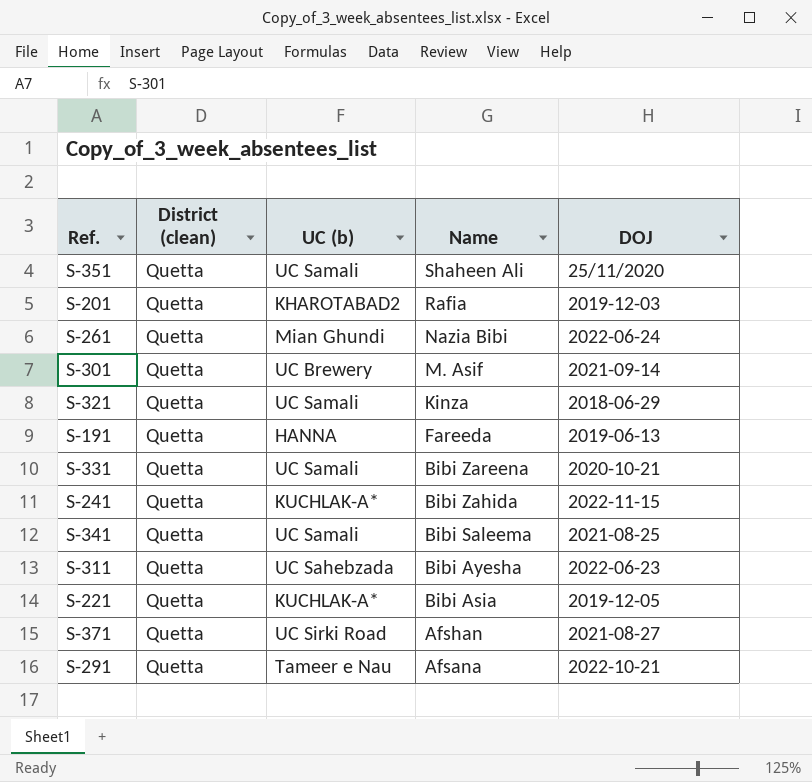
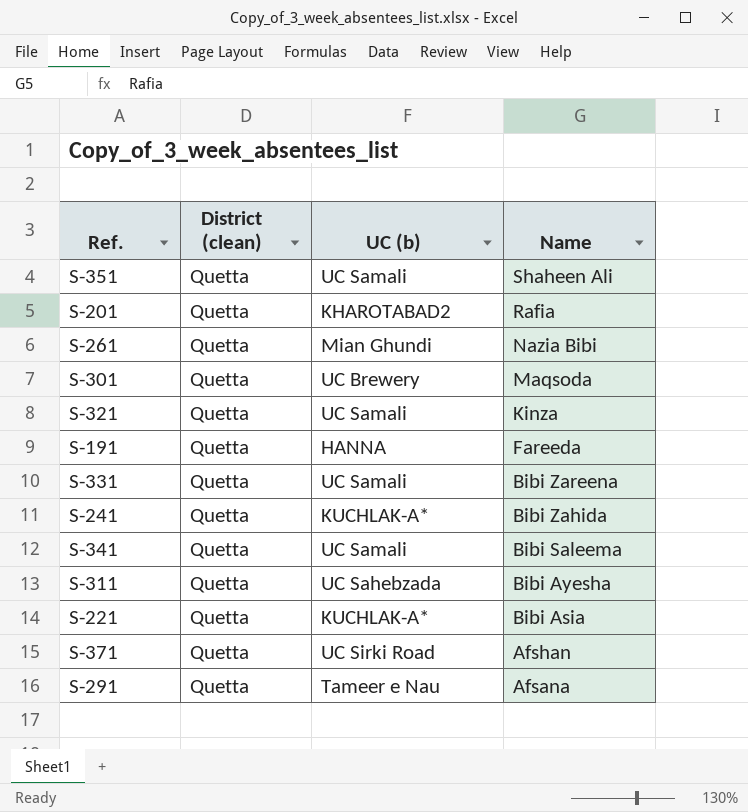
column DOJ | position: 5 -> none
S-301 | Name: M. Asif -> Maqsoda

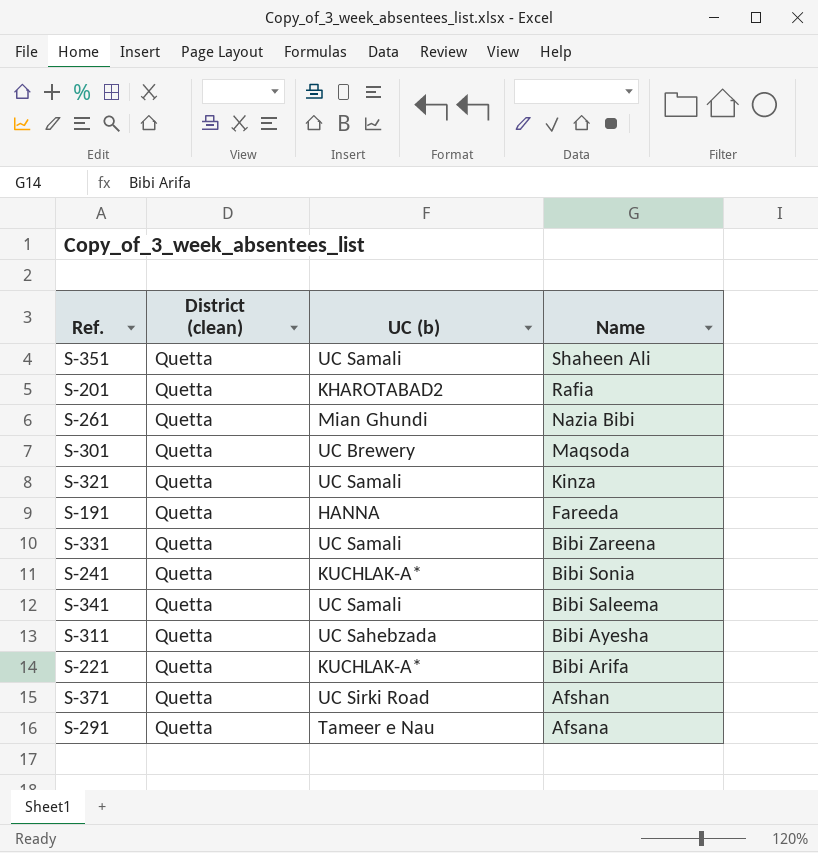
S-241 | Name: Bibi Zahida -> Bibi Sonia
S-221 | Name: Bibi Asia -> Bibi Arifa

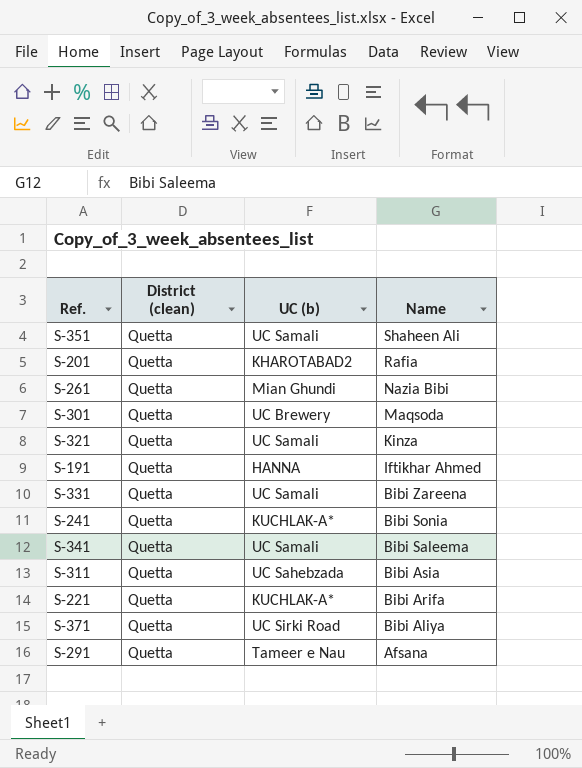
S-191 | Name: Fareeda -> Iftikhar Ahmed
S-311 | Name: Bibi Ayesha -> Bibi Asia
S-371 | Name: Afshan -> Bibi Aliya

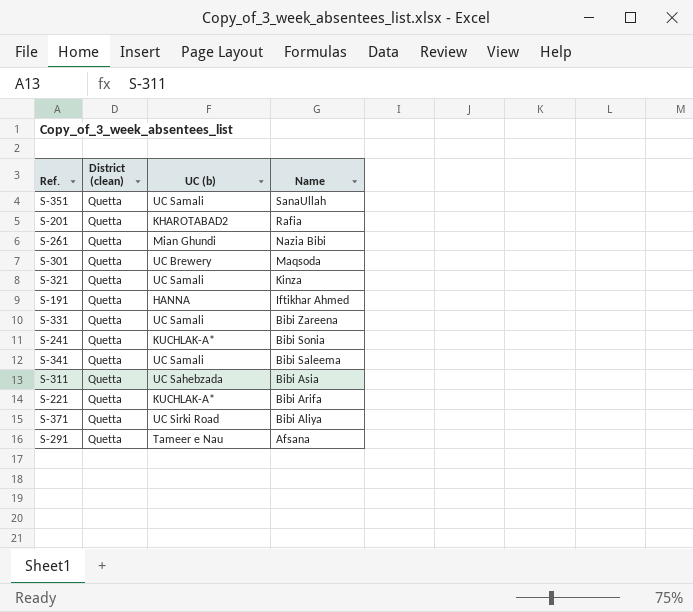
S-351 | Name: Shaheen Ali -> SanaUllah

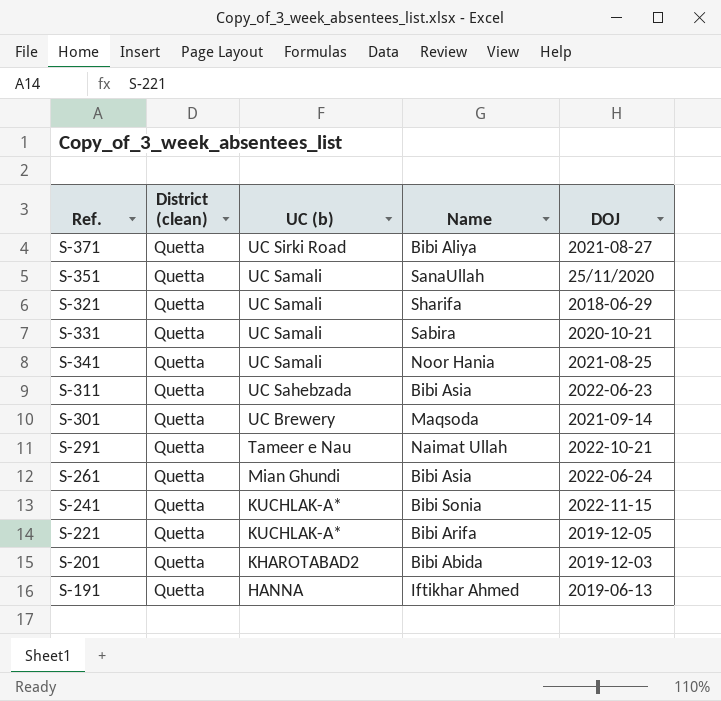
row order: Name descending -> UC (b) descending
column DOJ | position: none -> 5
S-321 | Name: Kinza -> Sharifa
S-331 | Name: Bibi Zareena -> Sabira
S-341 | Name: Bibi Saleema -> Noor Hania
S-291 | Name: Afsana -> Naimat Ullah
S-261 | Name: Nazia Bibi -> Bibi Asia
S-201 | Name: Rafia -> Bibi Abida

